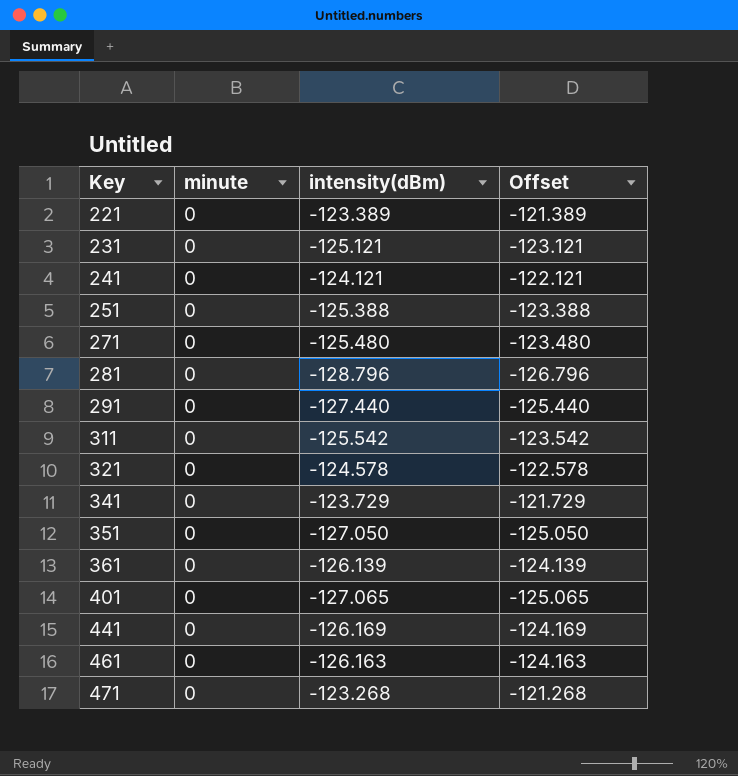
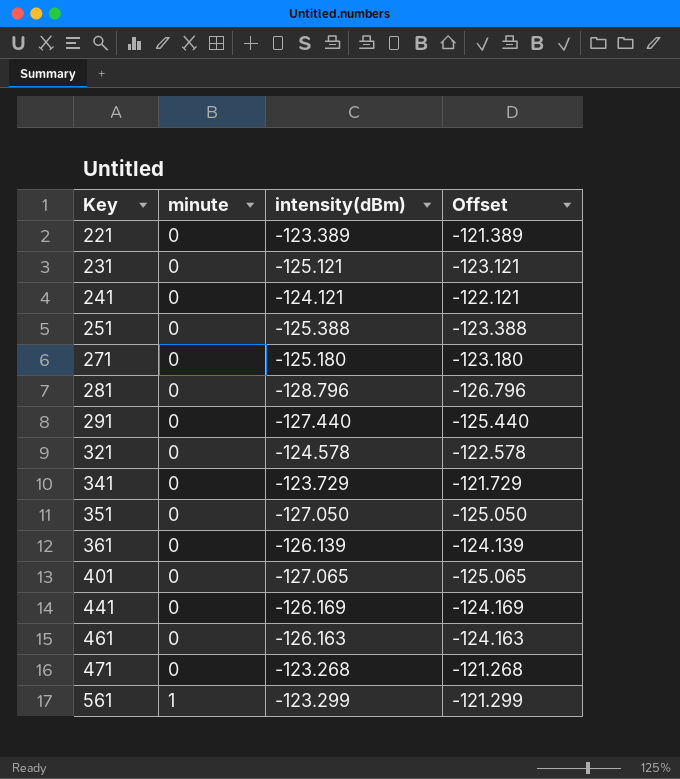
row 311: 0 | -125.542 | -123.542 -> none
271 | intensity(dBm): -125.480 -> -125.180
271 | Offset: -123.480 -> -123.180
row 561: none -> 1 | -123.299 | -121.299

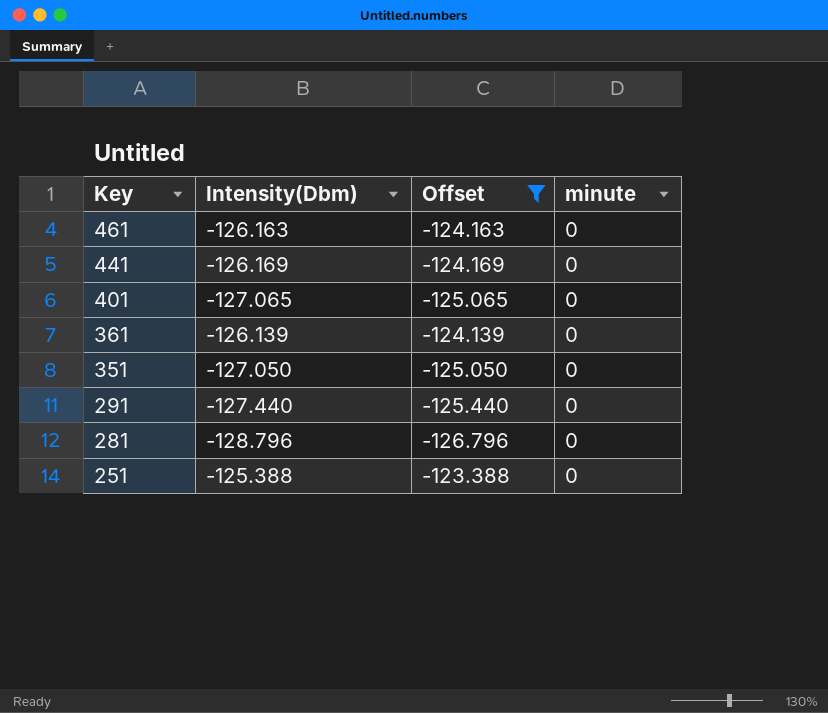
filter: none -> Offset <= -123.388
row order: Key ascending -> Key descending
column name: intensity(dBm) -> Intensity(Dbm)
column minute | position: 2 -> 4

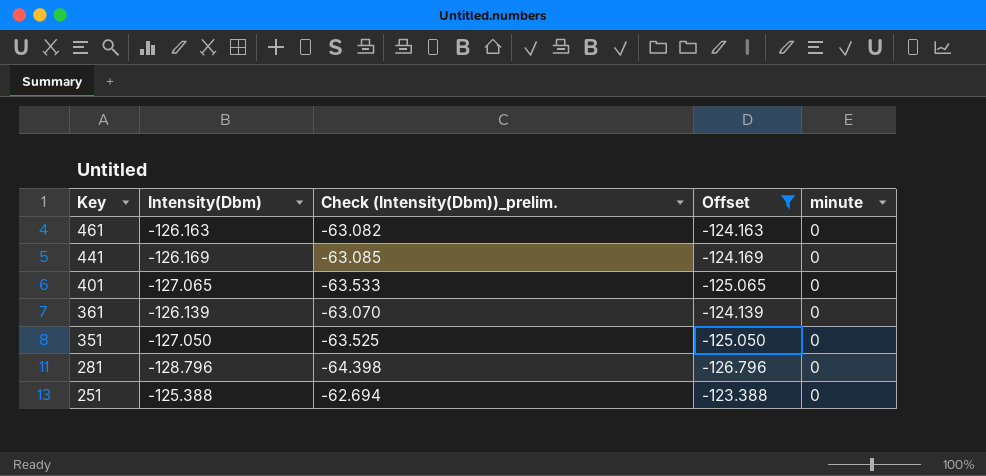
column Check (Intensity(Dbm))_prelim. | formula: none -> [Intensity(Dbm)] * 0.5
row 291: -127.440 | -125.440 | 0 -> none

